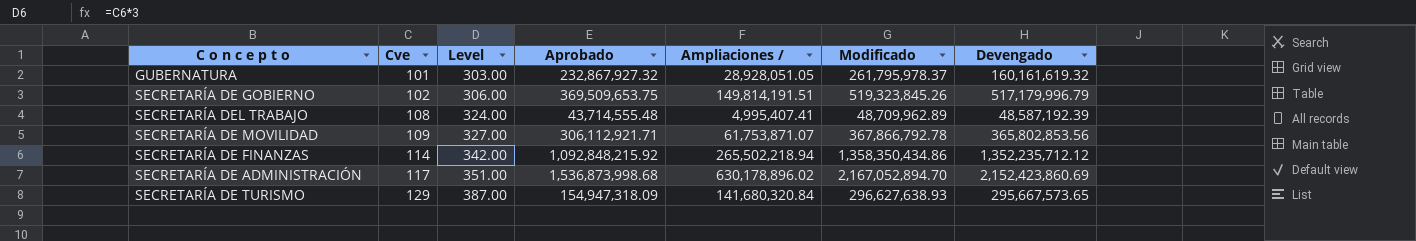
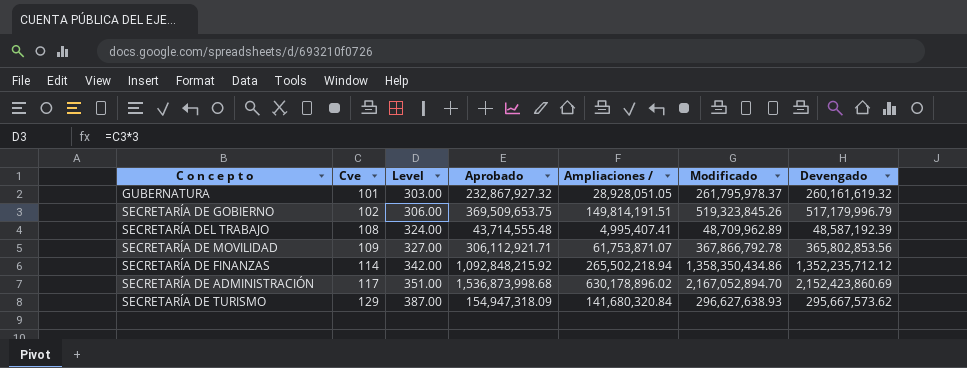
GUBERNATURA | Devengado: 160,161,619.32 -> 260,161,619.32
SECRETARÍA DE TURISMO | Devengado: 295,667,573.65 -> 295,667,573.62

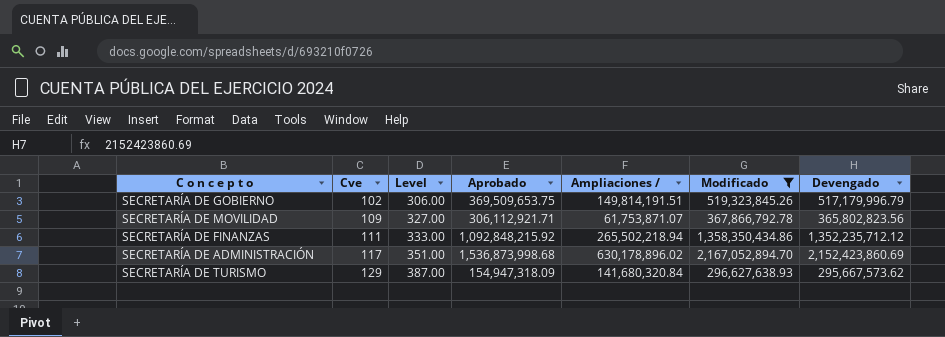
filter: none -> Modificado >= 296,627,638.93
SECRETARÍA DE MOVILIDAD | Devengado: 365,802,853.56 -> 365,802,823.56
SECRETARÍA DE FINANZAS | Cve: 114 -> 111
SECRETARÍA DE FINANZAS | Level: 342.00 -> 333.00

